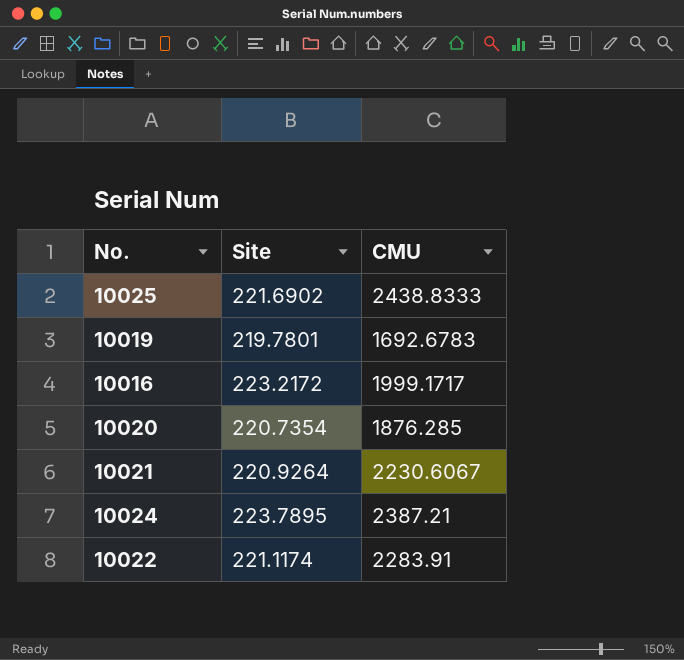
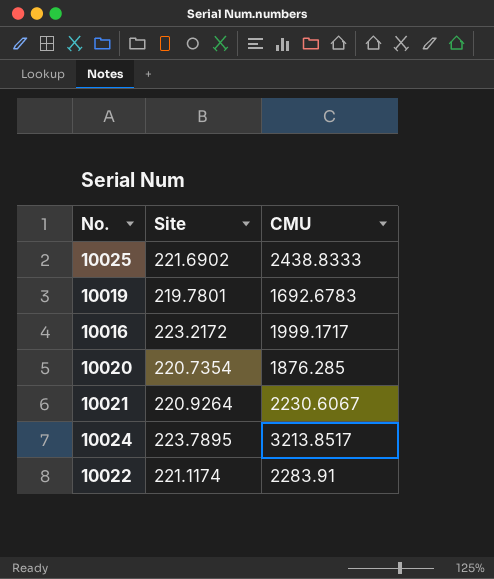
10024 | CMU: 2387.21 -> 3213.8517

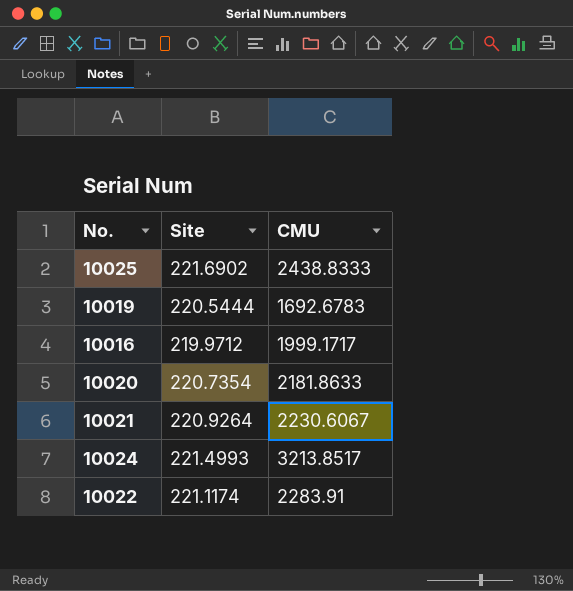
10019 | Site: 219.7801 -> 220.5444
10016 | Site: 223.2172 -> 219.9712
10020 | CMU: 1876.285 -> 2181.8633
10024 | Site: 223.7895 -> 221.4993

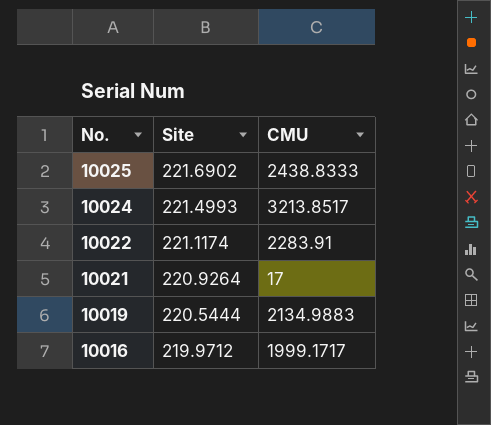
row order: none -> No. descending
row 10020: 220.7354 | 2181.8633 -> none
10021 | CMU: 2230.6067 -> 17
10019 | CMU: 1692.6783 -> 2134.9883

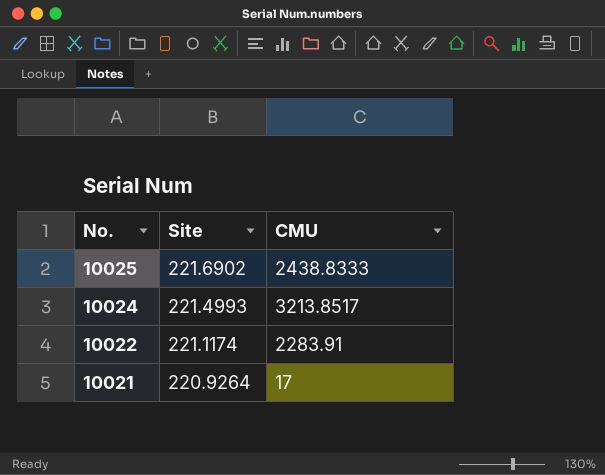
row 10019: 220.5444 | 2134.9883 -> none
row 10016: 219.9712 | 1999.1717 -> none

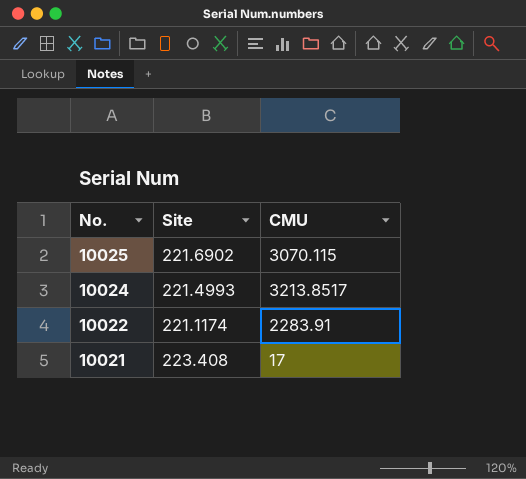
10025 | CMU: 2438.8333 -> 3070.115
10021 | Site: 220.9264 -> 223.408

